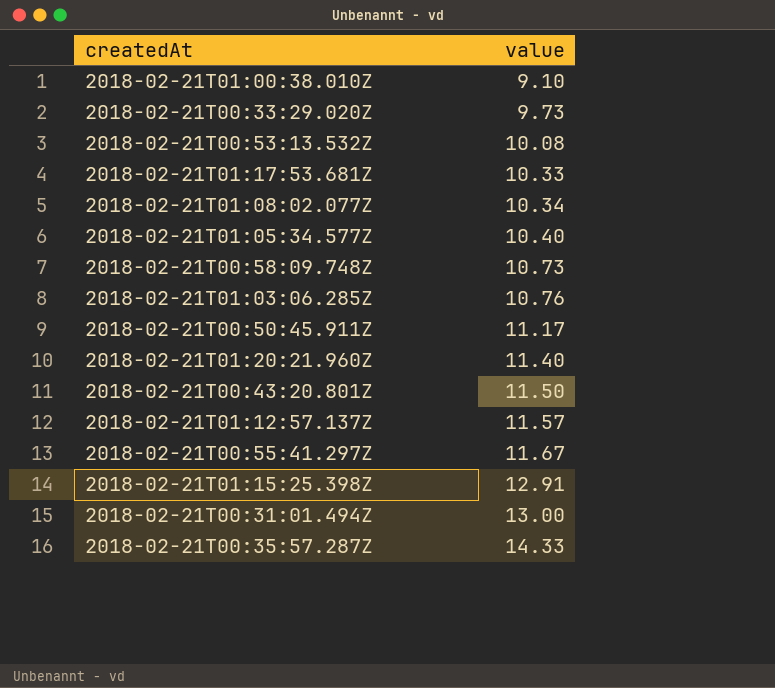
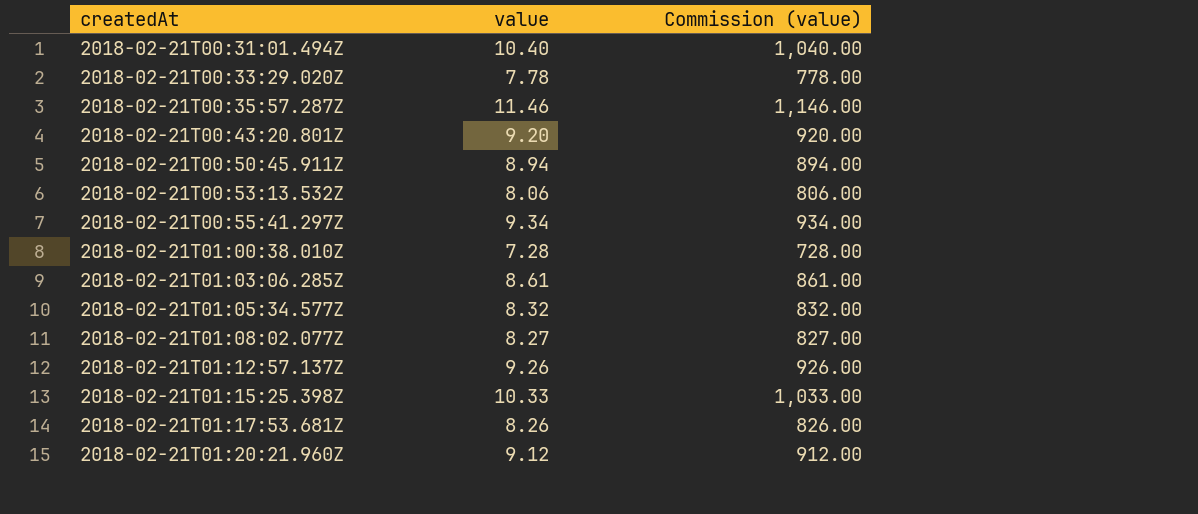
row order: value ascending -> createdAt ascending
column Commission (value) | formula: none -> [value] * 100
row 2018-02-21T00:58:09.748Z: 10.73 -> none
2018-02-21T00:31:01.494Z | value: 13.00 -> 10.40
2018-02-21T00:33:29.020Z | value: 9.73 -> 7.78
2018-02-21T00:35:57.287Z | value: 14.33 -> 11.46
2018-02-21T00:43:20.801Z | value: 11.50 -> 9.20
2018-02-21T00:50:45.911Z | value: 11.17 -> 8.94
2018-02-21T00:53:13.532Z | value: 10.08 -> 8.06
2018-02-21T00:55:41.297Z | value: 11.67 -> 9.34
2018-02-21T01:00:38.010Z | value: 9.10 -> 7.28
2018-02-21T01:03:06.285Z | value: 10.76 -> 8.61
2018-02-21T01:05:34.577Z | value: 10.40 -> 8.32
2018-02-21T01:08:02.077Z | value: 10.34 -> 8.27
2018-02-21T01:12:57.137Z | value: 11.57 -> 9.26
2018-02-21T01:15:25.398Z | value: 12.91 -> 10.33
2018-02-21T01:17:53.681Z | value: 10.33 -> 8.26
2018-02-21T01:20:21.960Z | value: 11.40 -> 9.12

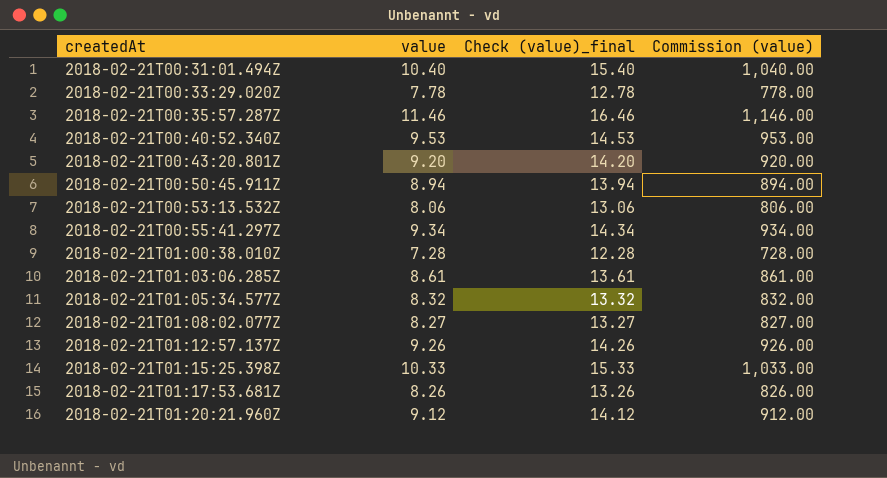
column Check (value)_final | formula: none -> [value] + 5
row 2018-02-21T00:40:52.340Z: none -> 9.53 | 14.53 | 953.00

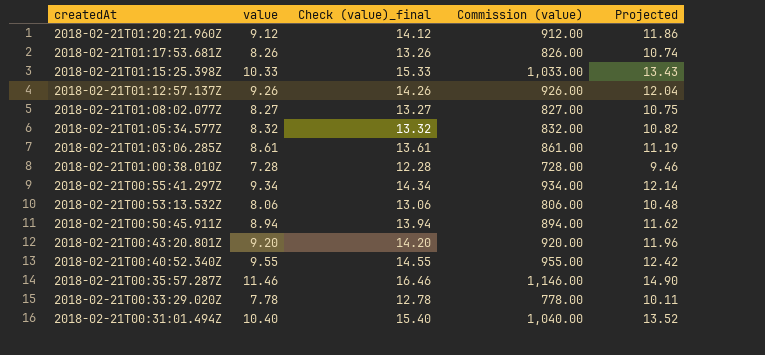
row order: createdAt ascending -> createdAt descending
column Projected | formula: none -> [value] * 1.3
2018-02-21T00:40:52.340Z | value: 9.53 -> 9.55
2018-02-21T00:40:52.340Z | Check (value)_final: 14.53 -> 14.55
2018-02-21T00:40:52.340Z | Commission (value): 953.00 -> 955.00

